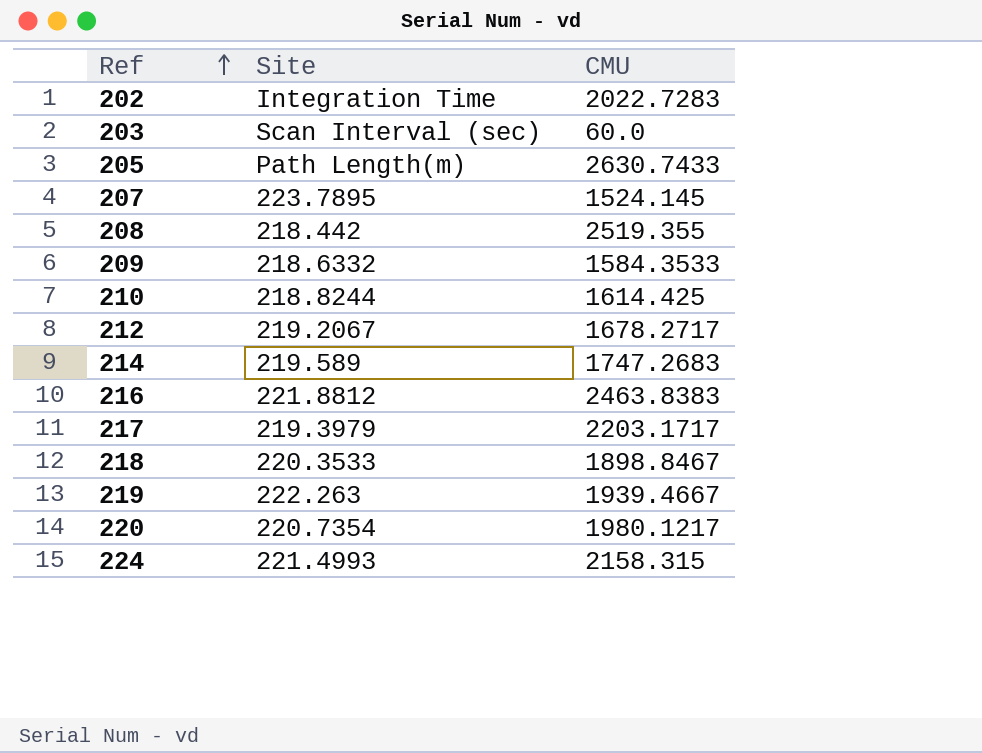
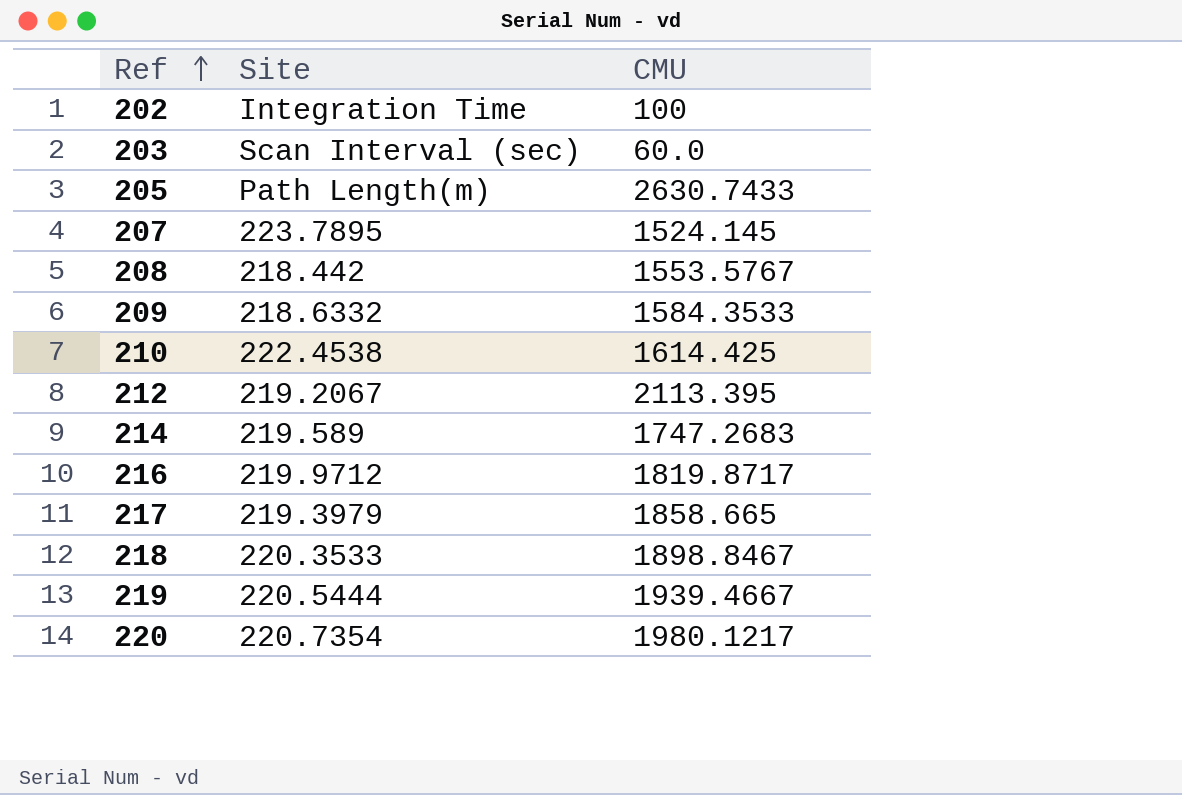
row 224: 221.4993 | 2158.315 -> none
202 | CMU: 2022.7283 -> 100
208 | CMU: 2519.355 -> 1553.5767
210 | Site: 218.8244 -> 222.4538
212 | CMU: 1678.2717 -> 2113.395
216 | Site: 221.8812 -> 219.9712
216 | CMU: 2463.8383 -> 1819.8717
217 | CMU: 2203.1717 -> 1858.665
219 | Site: 222.263 -> 220.5444

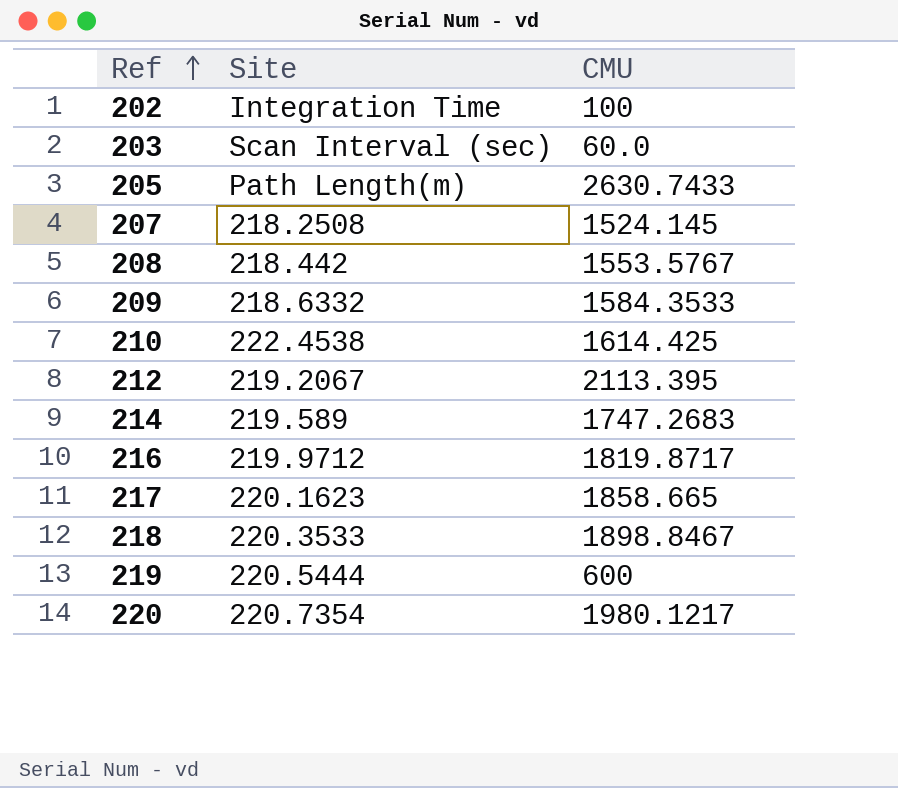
207 | Site: 223.7895 -> 218.2508
217 | Site: 219.3979 -> 220.1623
219 | CMU: 1939.4667 -> 600

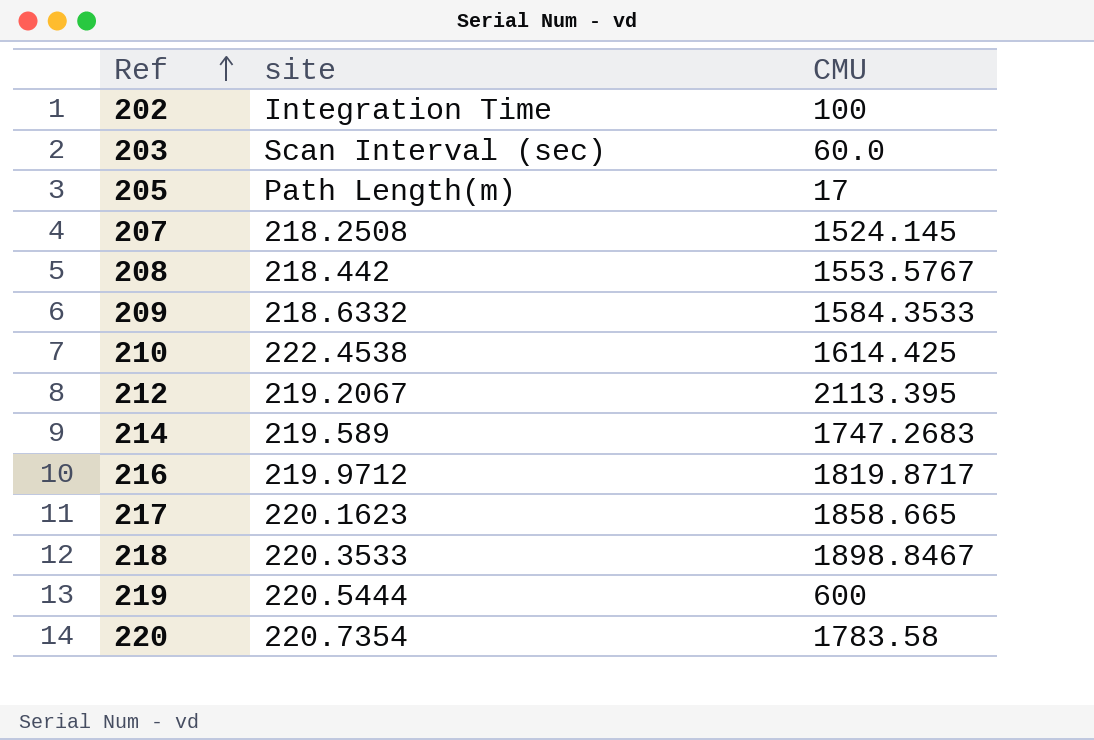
column name: Site -> site
205 | CMU: 2630.7433 -> 17
220 | CMU: 1980.1217 -> 1783.58

